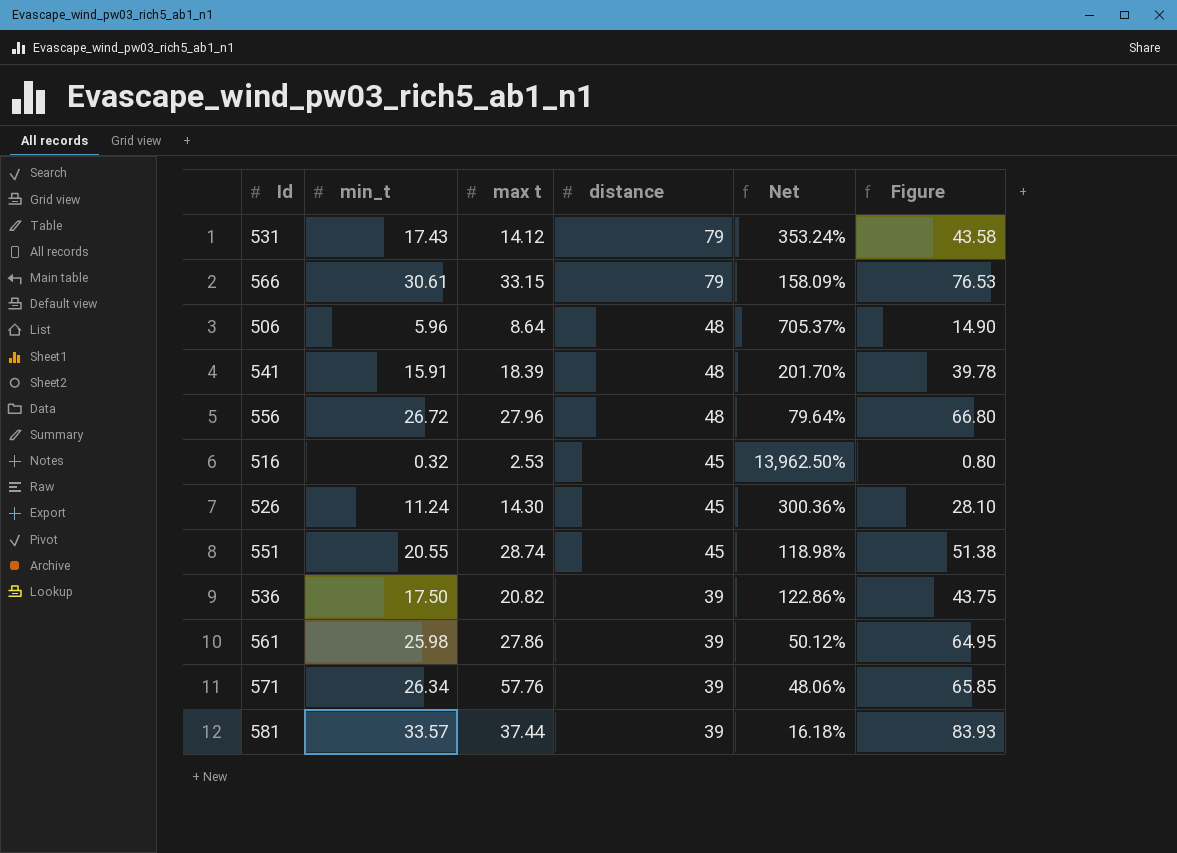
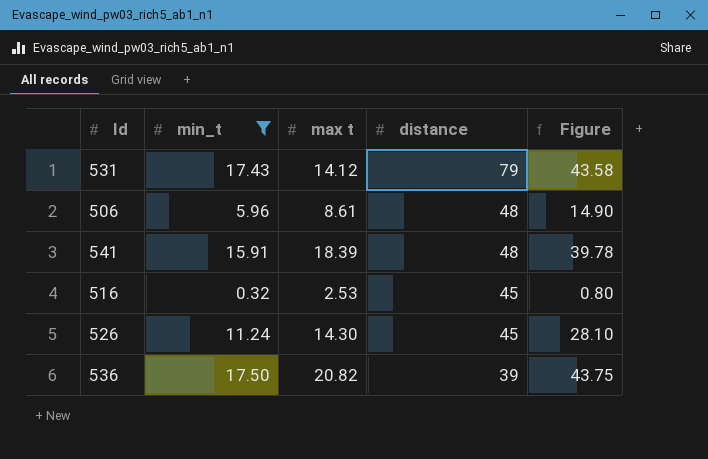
filter: none -> min_t <= 17.50
column Net | formula: ([distance] - [min_t]) / [min_t] -> none
506 | max t: 8.64 -> 8.61

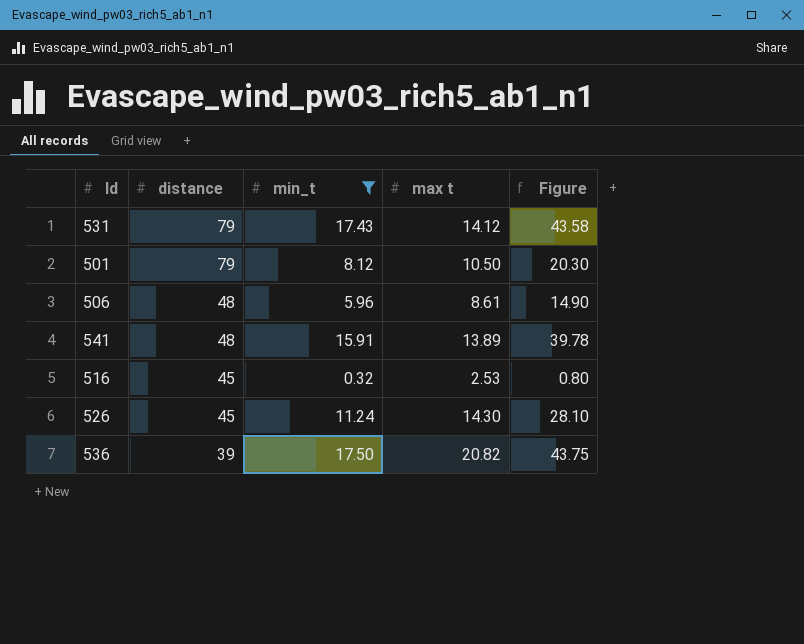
column distance | position: 4 -> 2
row 501: none -> 79 | 8.12 | 10.50 | 20.30
541 | max t: 18.39 -> 13.89

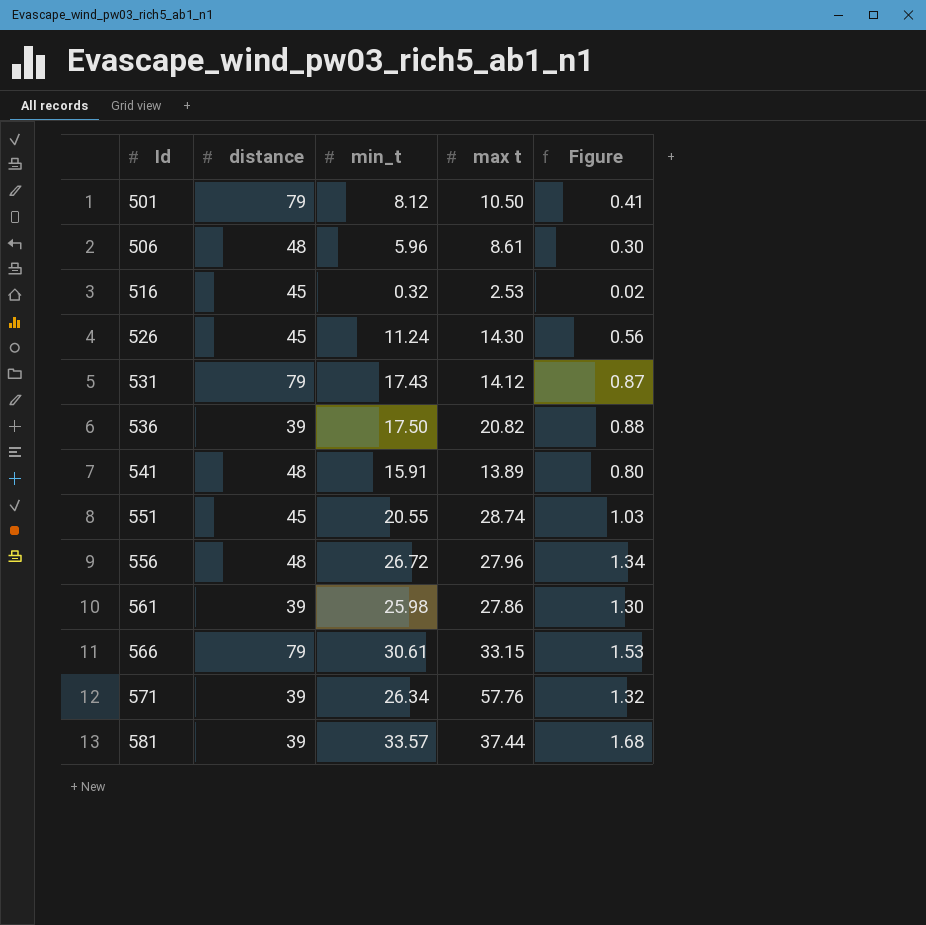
filter: min_t <= 17.50 -> none
row order: distance descending -> Id ascending
column Figure | formula: [min_t] * 2.5 -> [min_t] * 0.05

